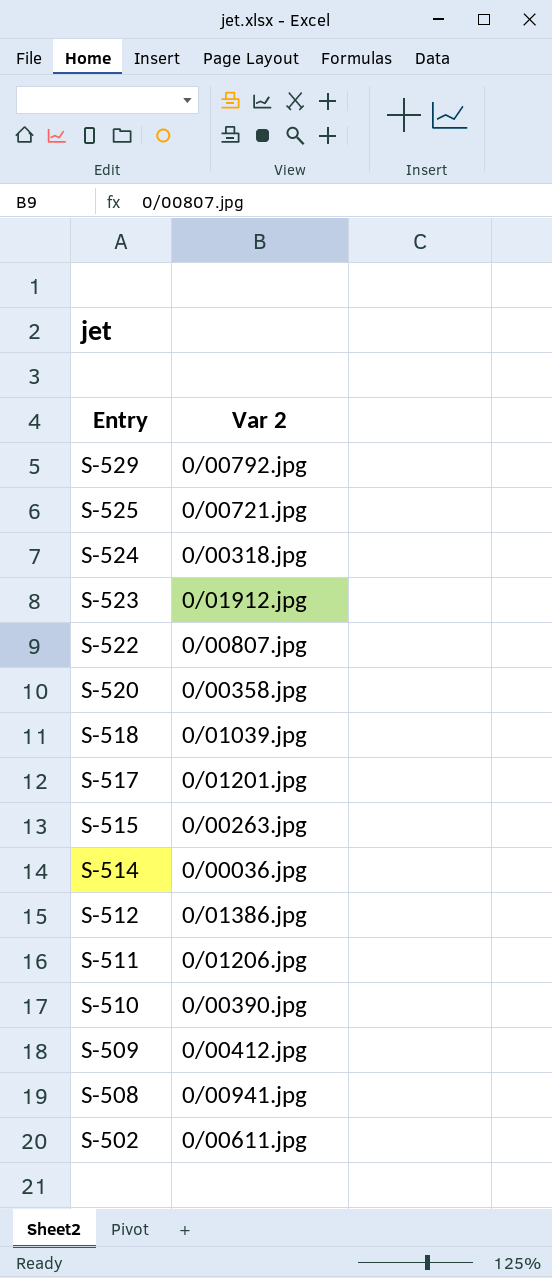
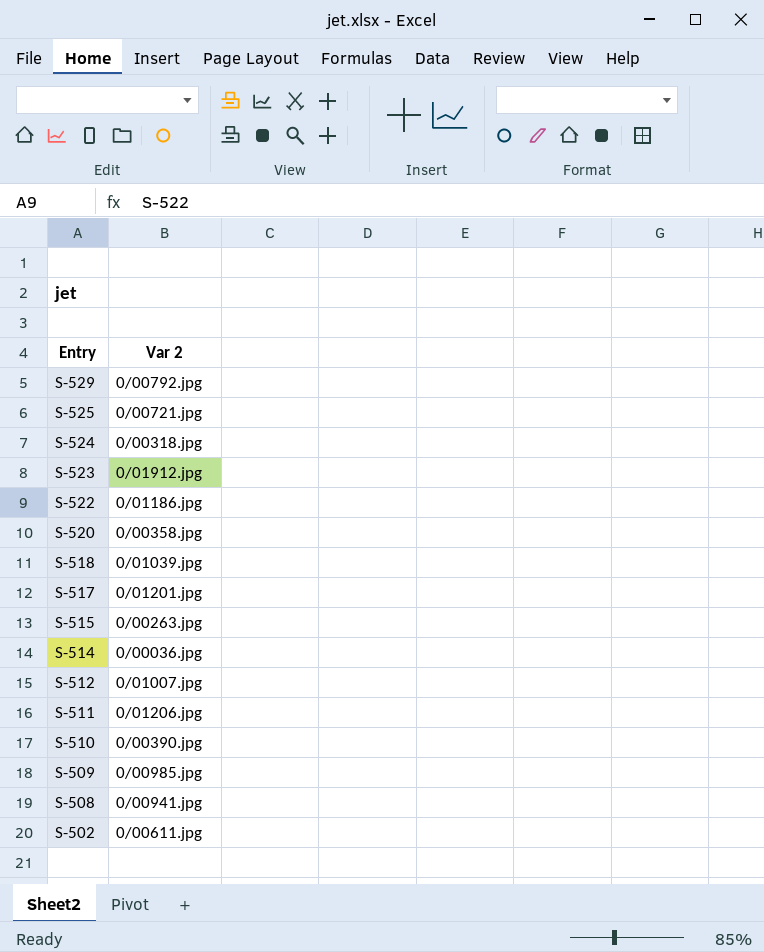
S-522 | Var 2: 0/00807.jpg -> 0/01186.jpg
S-512 | Var 2: 0/01386.jpg -> 0/01007.jpg
S-509 | Var 2: 0/00412.jpg -> 0/00985.jpg

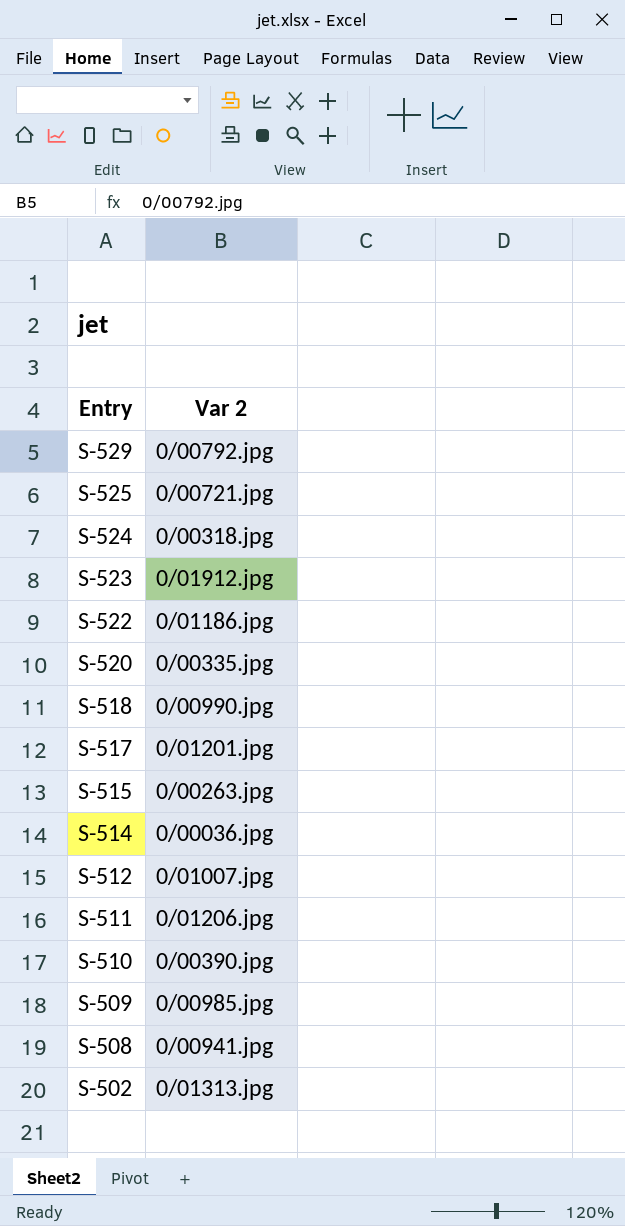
S-520 | Var 2: 0/00358.jpg -> 0/00335.jpg
S-518 | Var 2: 0/01039.jpg -> 0/00990.jpg
S-502 | Var 2: 0/00611.jpg -> 0/01313.jpg

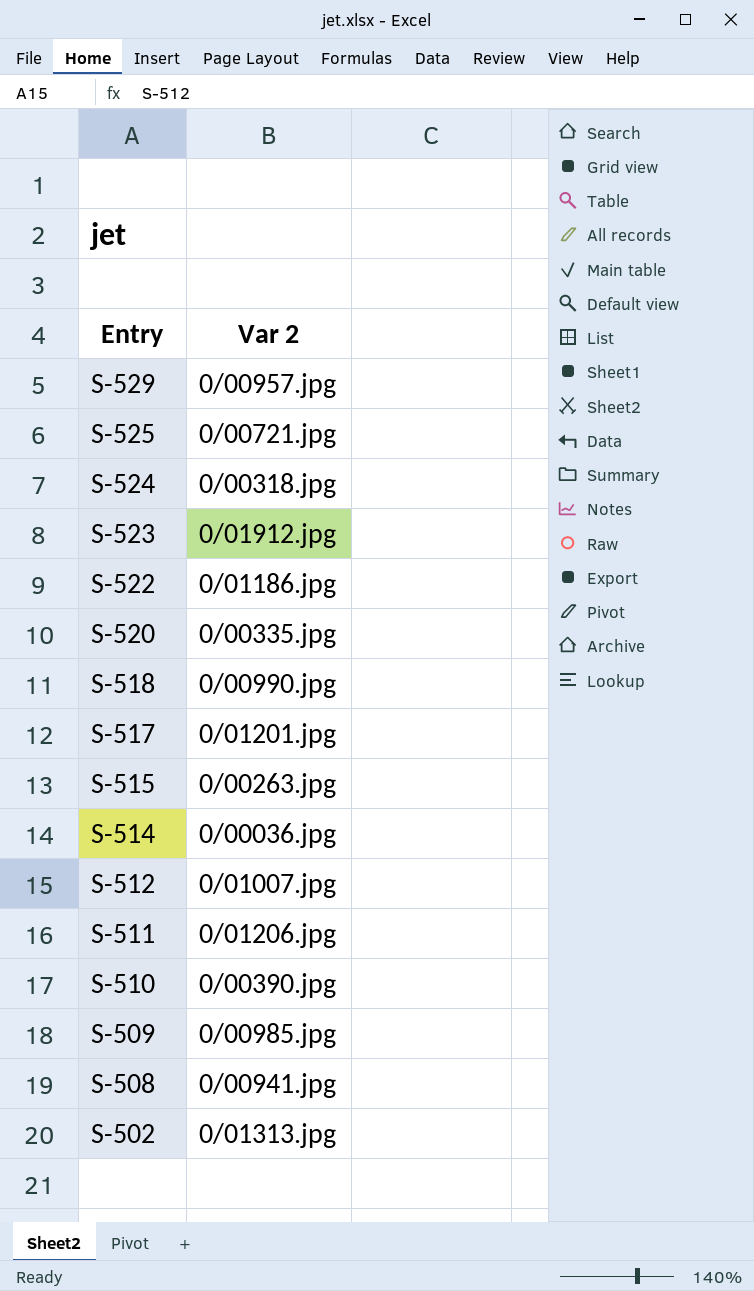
S-529 | Var 2: 0/00792.jpg -> 0/00957.jpg

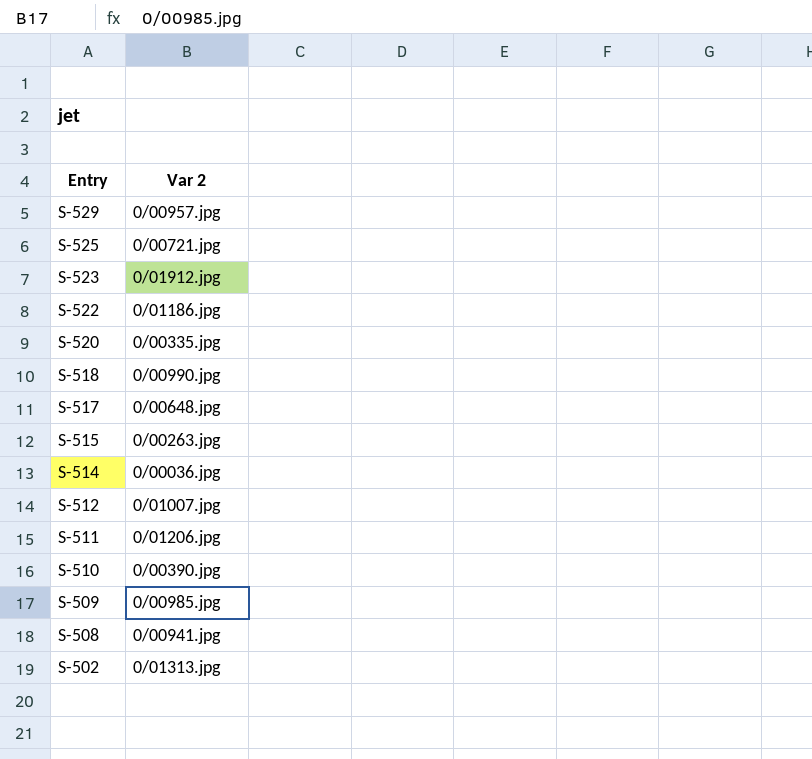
row S-524: 0/00318.jpg -> none
S-517 | Var 2: 0/01201.jpg -> 0/00648.jpg

